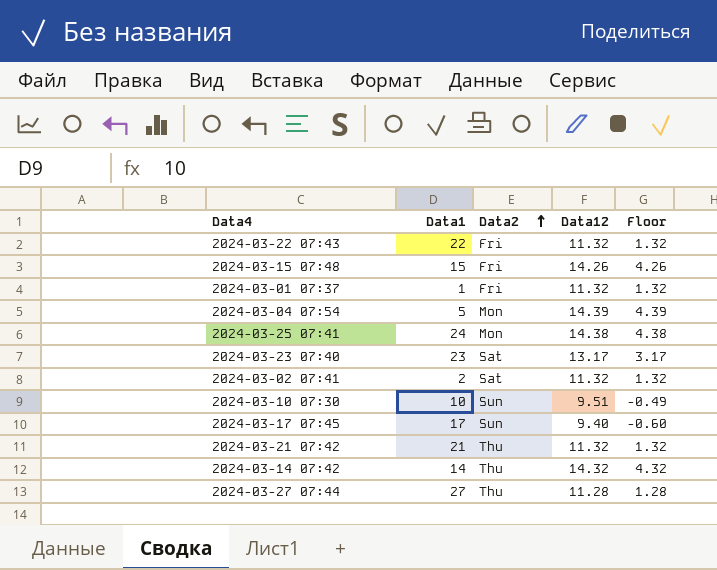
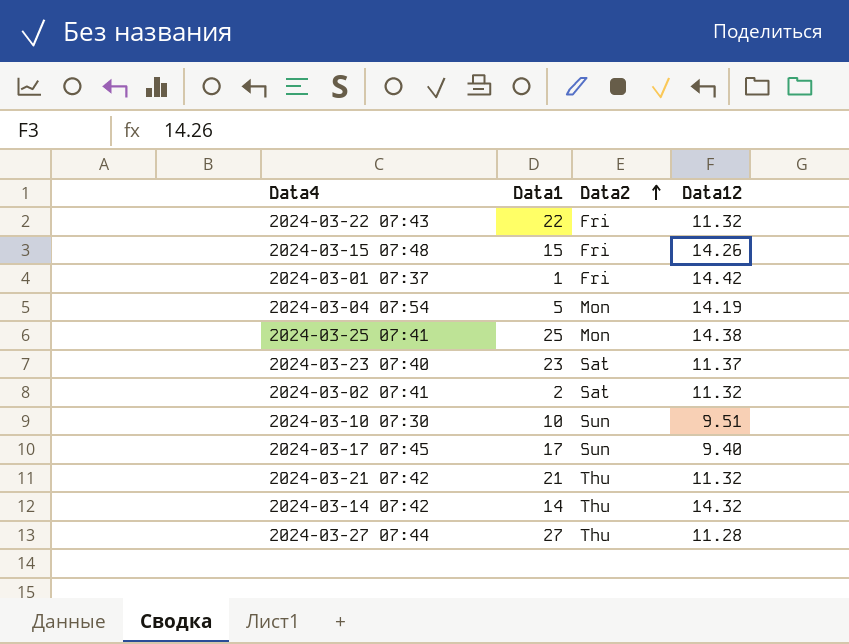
column Floor | formula: [Data12] - 10 -> none
2024-03-01 07:37 | Data12: 11.32 -> 14.42
2024-03-04 07:54 | Data12: 14.39 -> 14.19
2024-03-25 07:41 | Data1: 24 -> 25
2024-03-23 07:40 | Data12: 13.17 -> 11.37

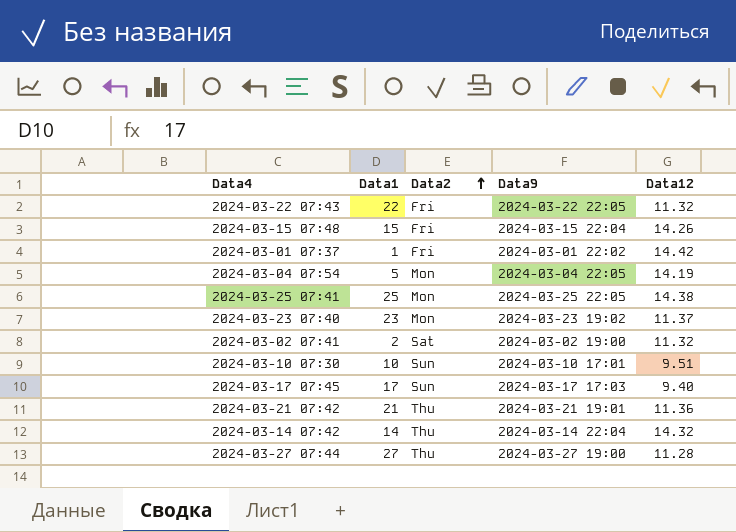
column Data9 | position: none -> 4
2024-03-23 07:40 | Data2: Sat -> Mon
2024-03-21 07:42 | Data12: 11.32 -> 11.36

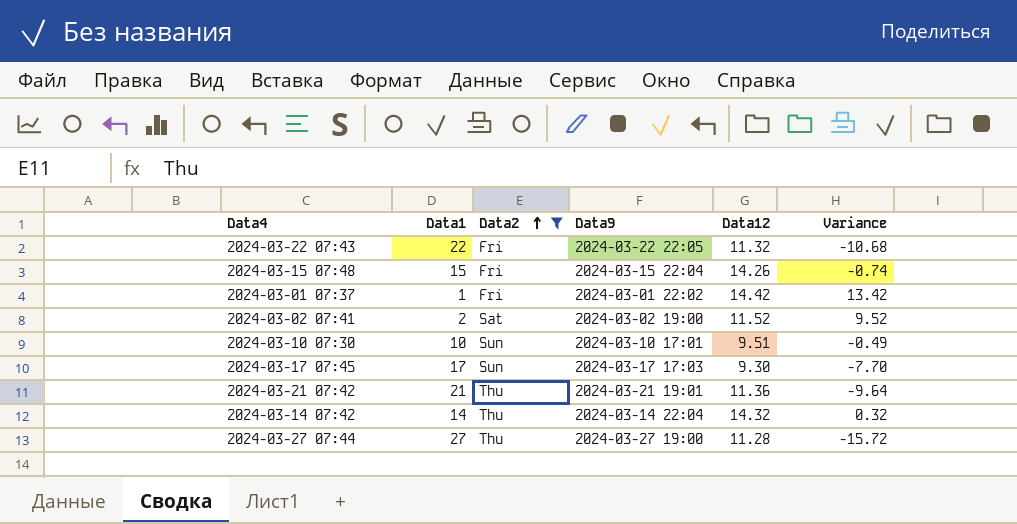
filter: none -> Data2 != Mon
column Variance | formula: none -> [Data12] - [Data1]
2024-03-02 07:41 | Data12: 11.32 -> 11.52
2024-03-17 07:45 | Data12: 9.40 -> 9.30

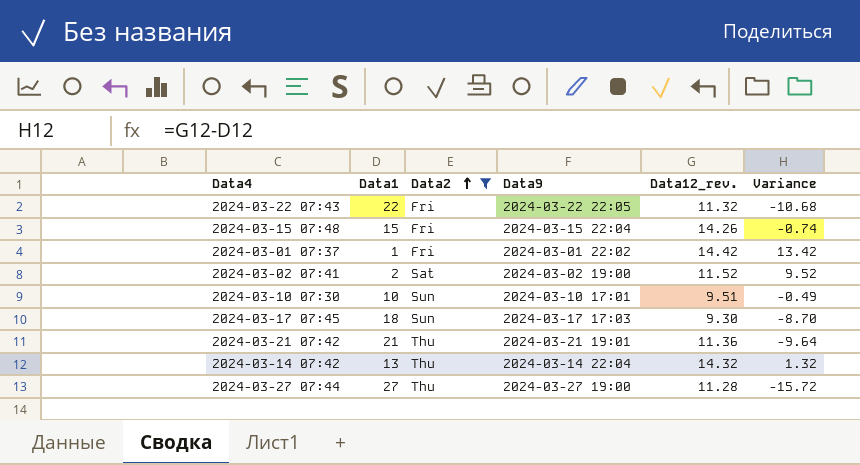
column name: Data12 -> Data12_rev.
2024-03-17 07:45 | Data1: 17 -> 18
2024-03-17 07:45 | Variance: -7.70 -> -8.70
2024-03-14 07:42 | Data1: 14 -> 13
2024-03-14 07:42 | Variance: 0.32 -> 1.32

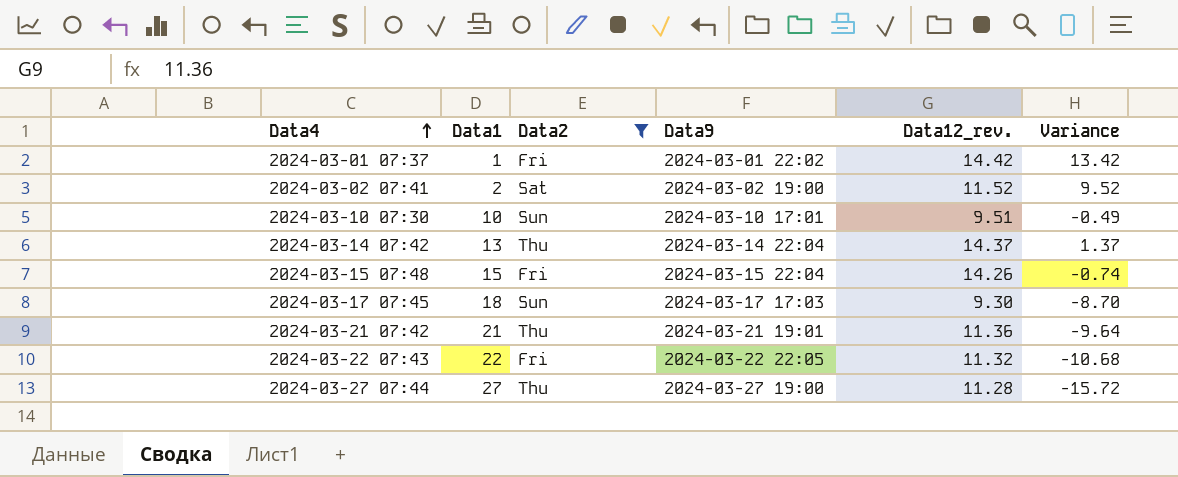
row order: Data2 ascending -> Data4 ascending
2024-03-14 07:42 | Data12_rev.: 14.32 -> 14.37
2024-03-14 07:42 | Variance: 1.32 -> 1.37

